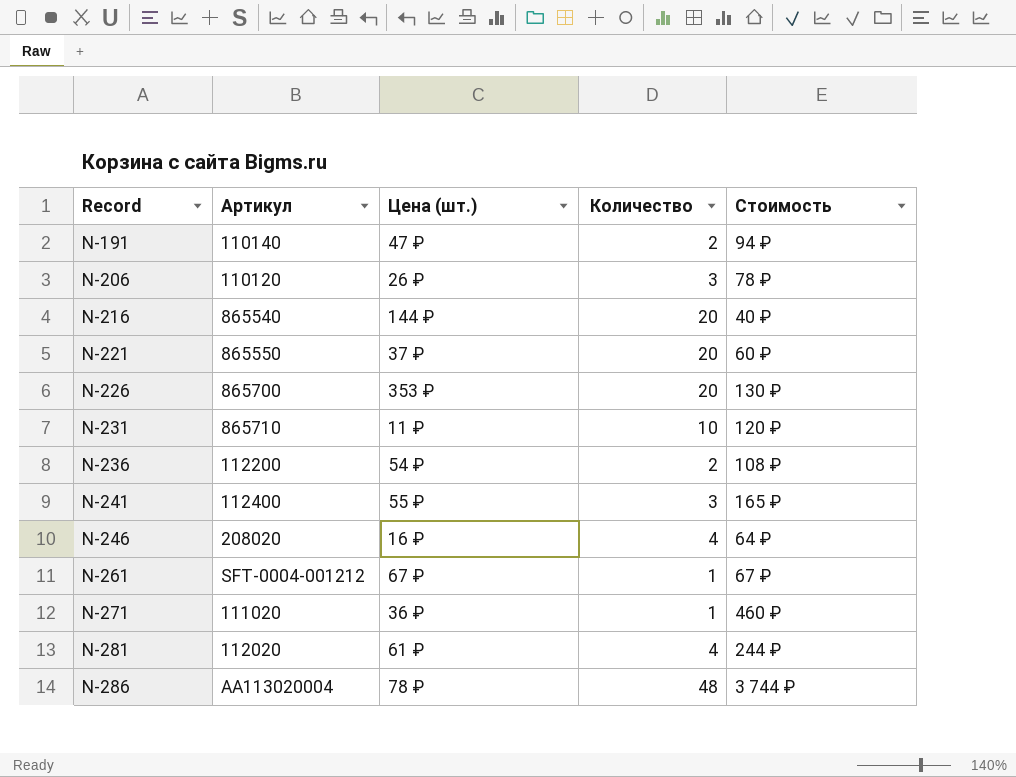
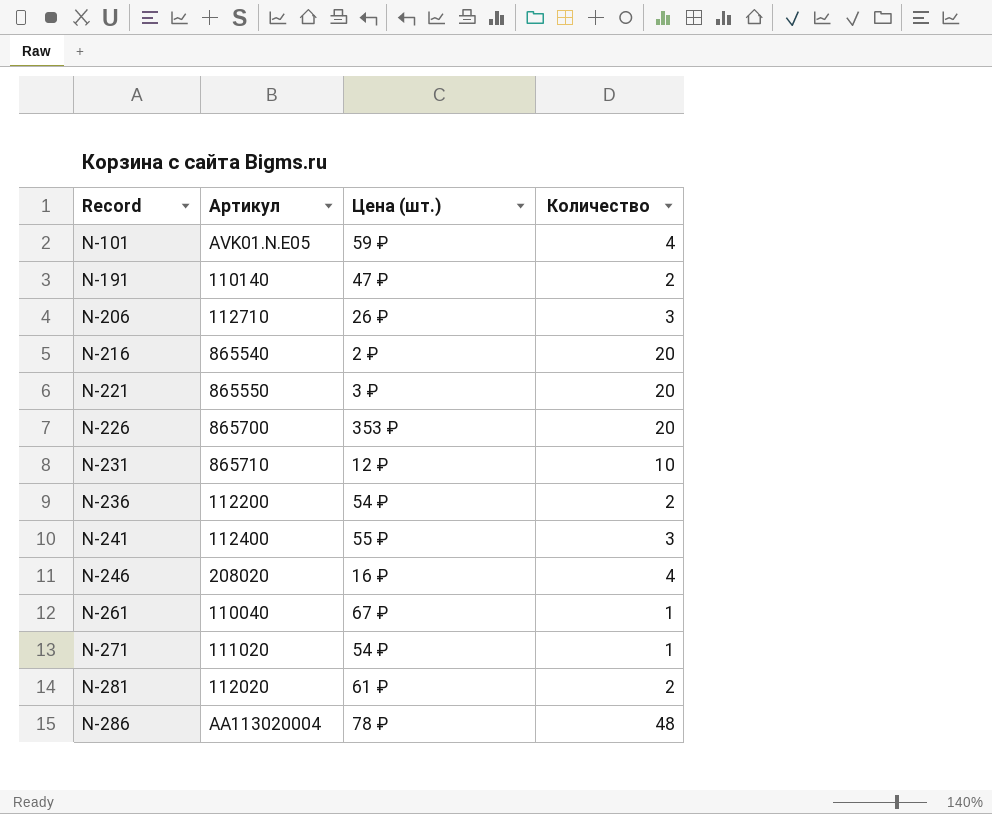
column Стоимость | position: 5 -> none
row N-101: none -> AVK01.N.E05 | 59 ₽ | 4
N-206 | Артикул: 110120 -> 112710
N-216 | Цена (шт.): 144 ₽ -> 2 ₽
N-221 | Цена (шт.): 37 ₽ -> 3 ₽
N-231 | Цена (шт.): 11 ₽ -> 12 ₽
N-261 | Артикул: SFT-0004-001212 -> 110040
N-271 | Цена (шт.): 36 ₽ -> 54 ₽
N-281 | Количество: 4 -> 2

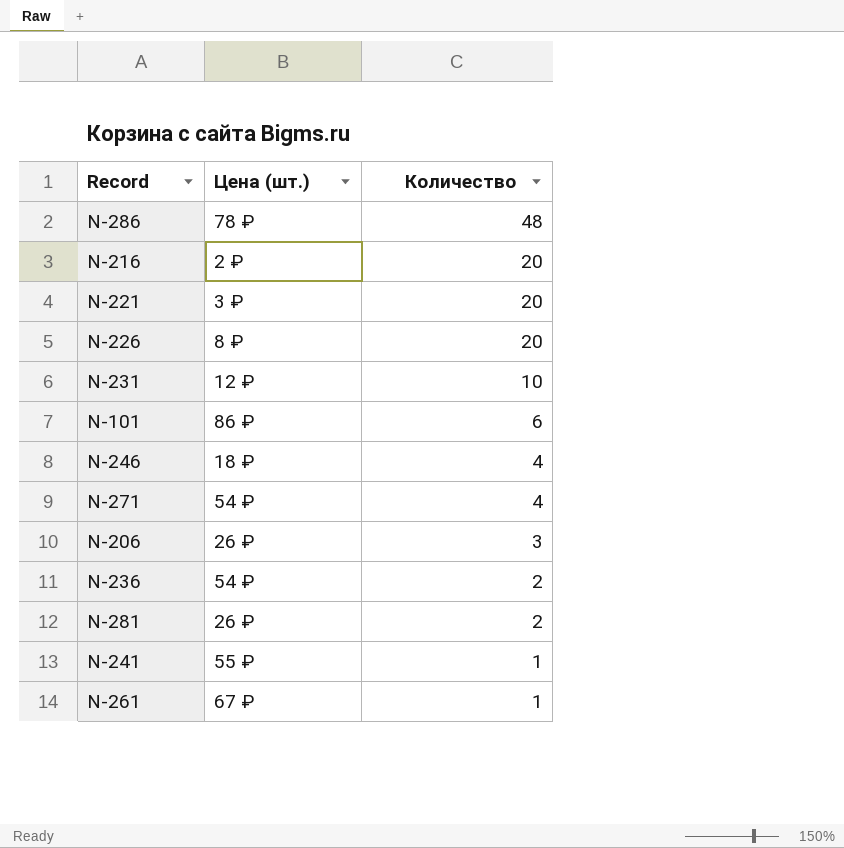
row order: Record ascending -> Количество descending
column Артикул | position: 2 -> none
row N-191: 110140 | 47 ₽ | 2 -> none
N-226 | Цена (шт.): 353 ₽ -> 8 ₽
N-101 | Цена (шт.): 59 ₽ -> 86 ₽
N-101 | Количество: 4 -> 6
N-246 | Цена (шт.): 16 ₽ -> 18 ₽
N-271 | Количество: 1 -> 4
N-281 | Цена (шт.): 61 ₽ -> 26 ₽
N-241 | Количество: 3 -> 1

